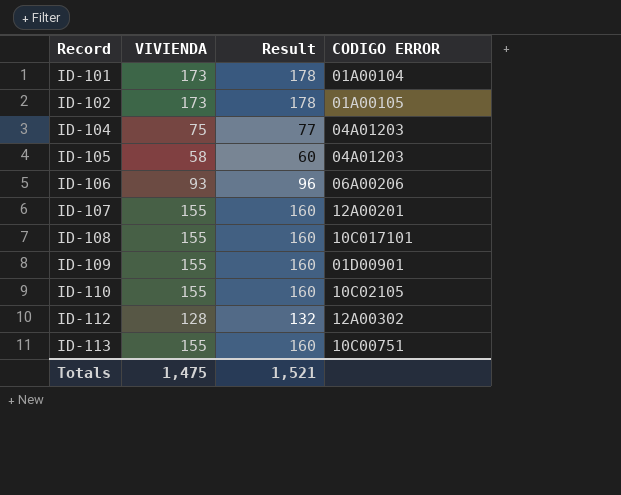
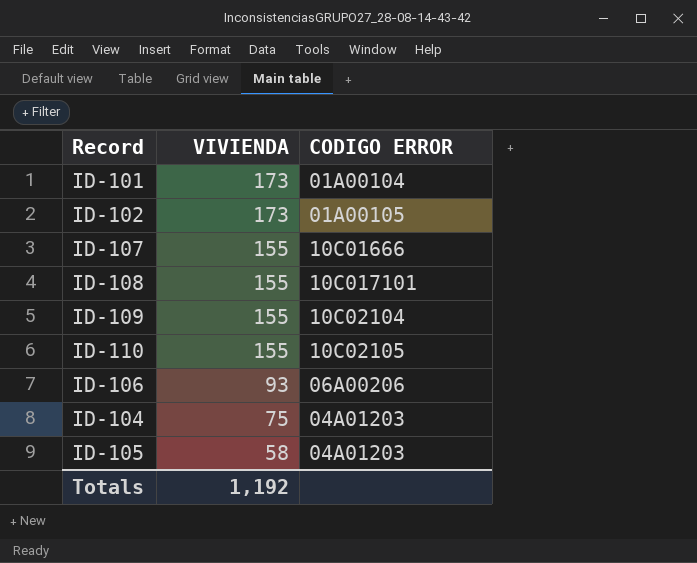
row order: Record ascending -> VIVIENDA descending
column Result | formula: [VIVIENDA] * 1.03 -> none
row ID-112: 128 | 132 | 12A00302 -> none
row ID-113: 155 | 160 | 10C00751 -> none
ID-107 | CODIGO ERROR: 12A00201 -> 10C01666
ID-109 | CODIGO ERROR: 01D00901 -> 10C02104
Totals | VIVIENDA: 1,475 -> 1,192

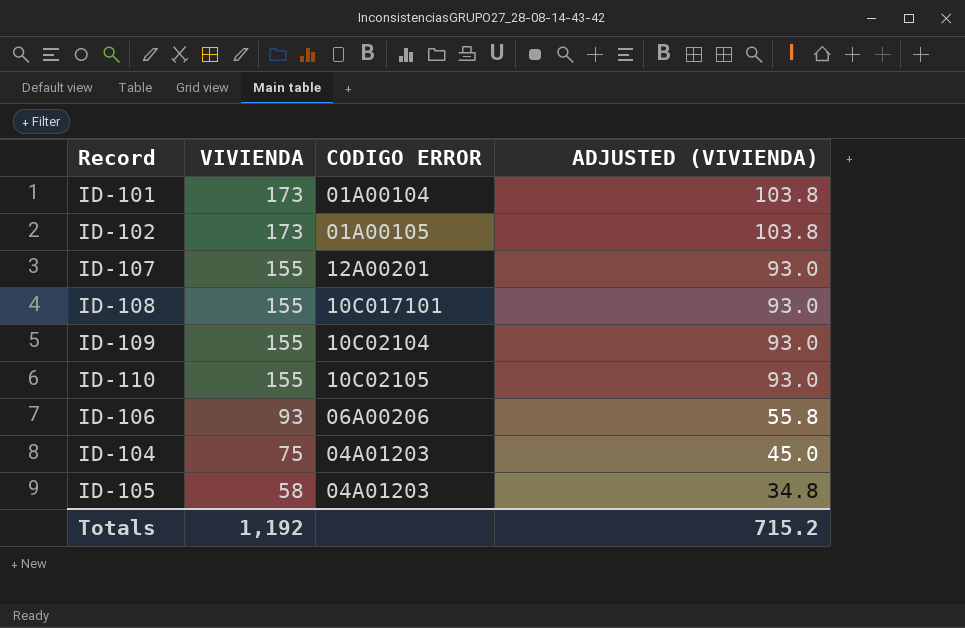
column ADJUSTED (VIVIENDA) | formula: none -> [VIVIENDA] * 0.6
ID-107 | CODIGO ERROR: 10C01666 -> 12A00201

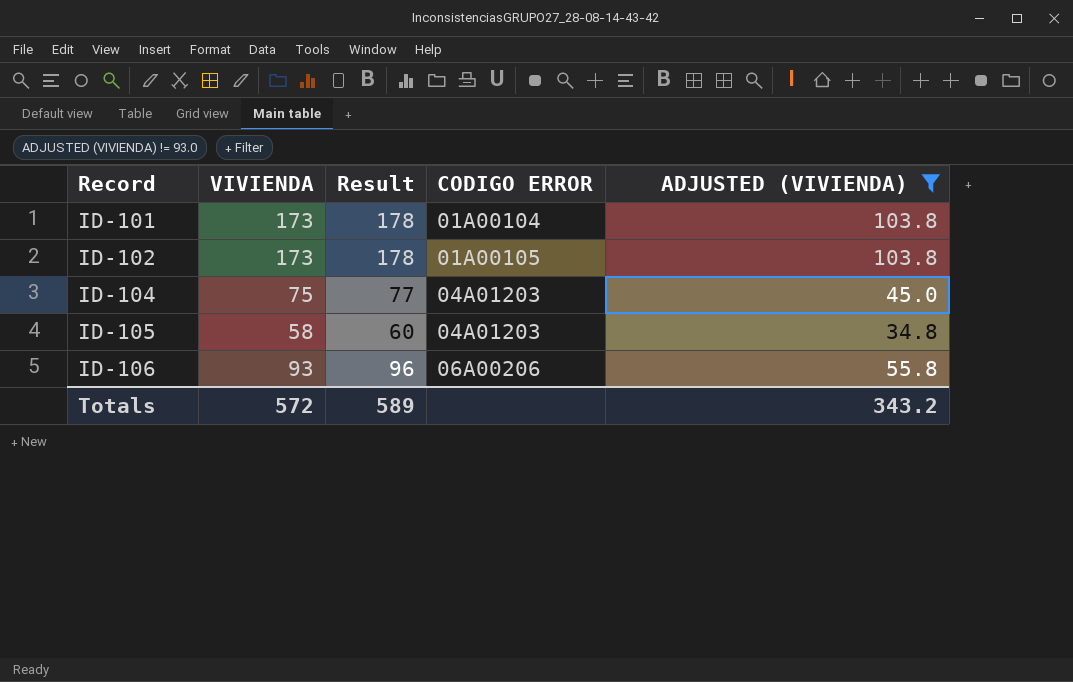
filter: none -> ADJUSTED (VIVIENDA) != 93.0
row order: VIVIENDA descending -> Record ascending
column Result | formula: none -> [VIVIENDA] * 1.03
Totals | VIVIENDA: 1,192 -> 572
Totals | ADJUSTED (VIVIENDA): 715.2 -> 343.2

